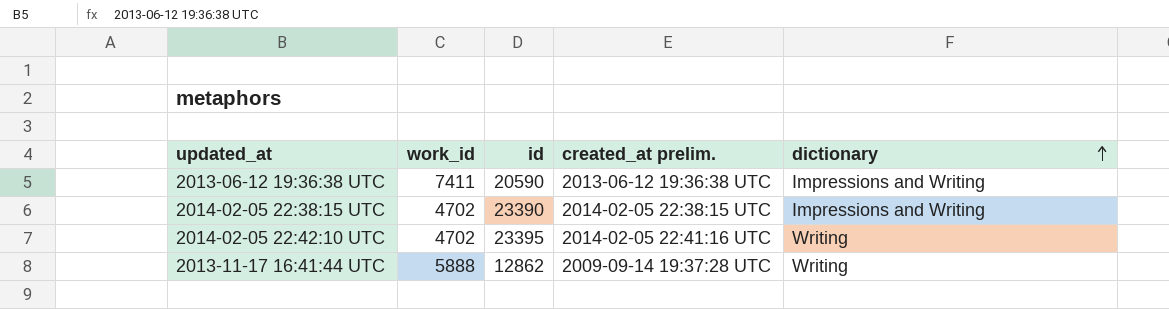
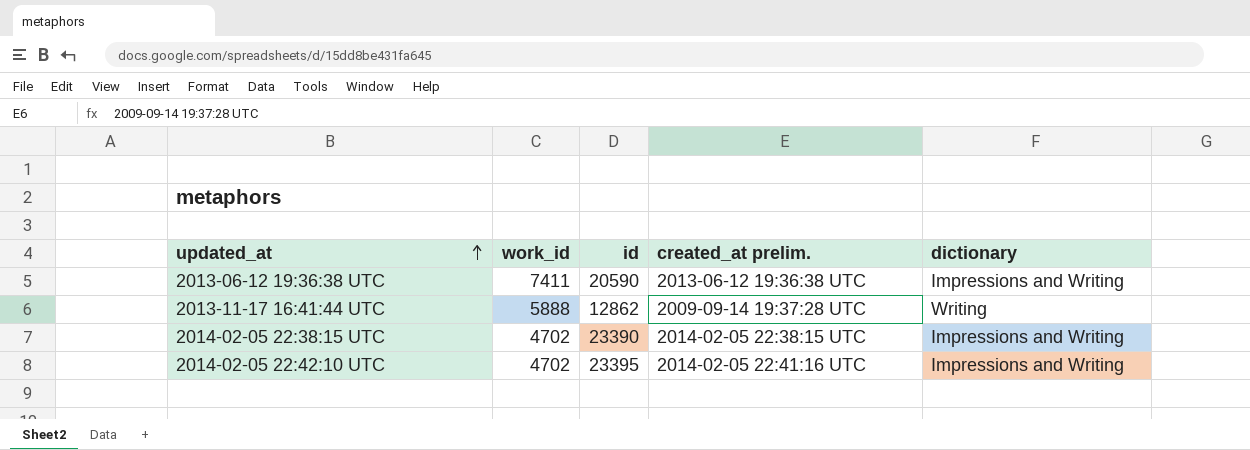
row order: dictionary ascending -> updated_at ascending
2014-02-05 22:42:10 UTC | dictionary: Writing -> Impressions and Writing

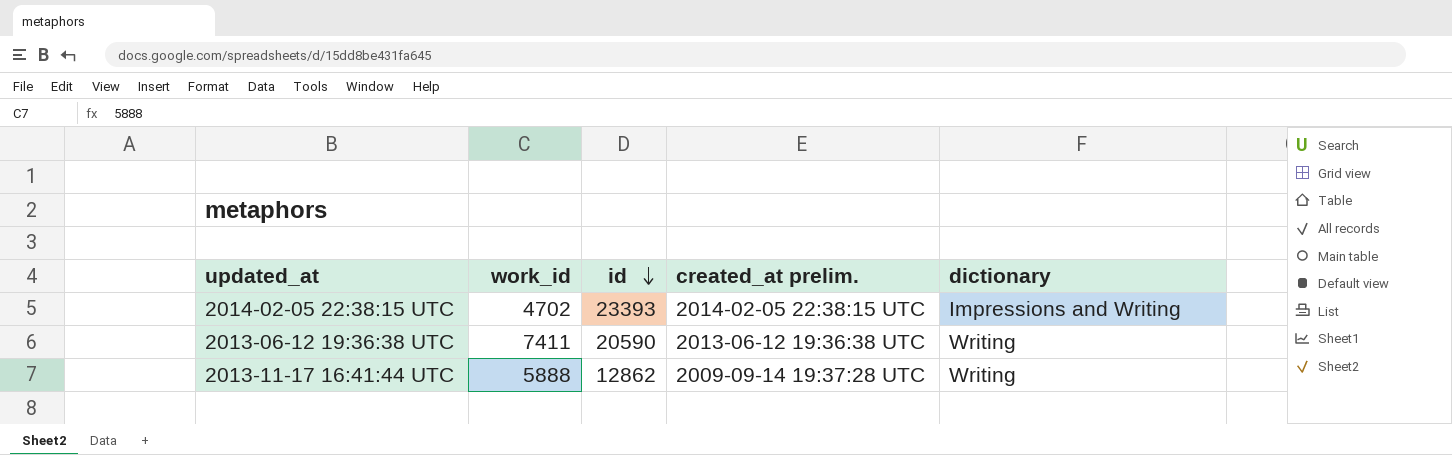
row order: updated_at ascending -> id descending
row 2014-02-05 22:42:10 UTC: 4702 | 23395 | 2014-02-05 22:41:16 UTC | Impressions and Writing -> none
2014-02-05 22:38:15 UTC | id: 23390 -> 23393
2013-06-12 19:36:38 UTC | dictionary: Impressions and Writing -> Writing

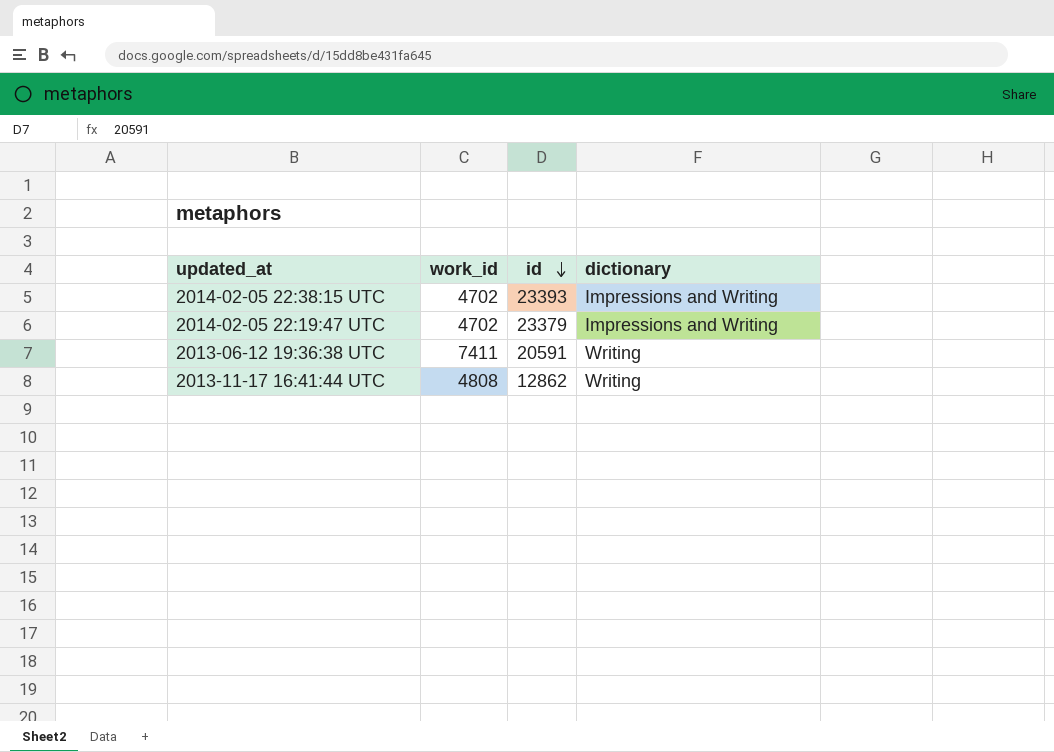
column created_at prelim. | position: 4 -> none
row 2014-02-05 22:19:47 UTC: none -> 4702 | 23379 | Impressions and Writing
2013-06-12 19:36:38 UTC | id: 20590 -> 20591
2013-11-17 16:41:44 UTC | work_id: 5888 -> 4808

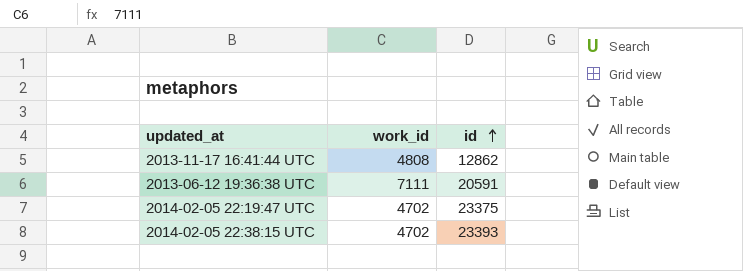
row order: id descending -> id ascending
column dictionary | position: 4 -> none
2013-06-12 19:36:38 UTC | work_id: 7411 -> 7111
2014-02-05 22:19:47 UTC | id: 23379 -> 23375

